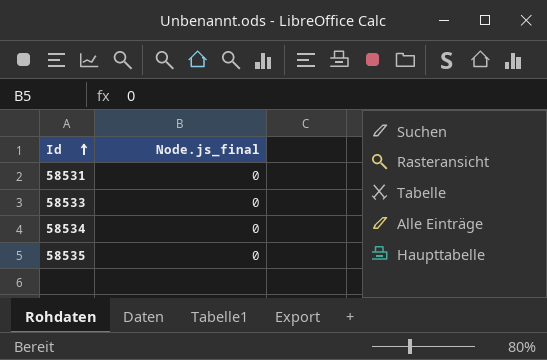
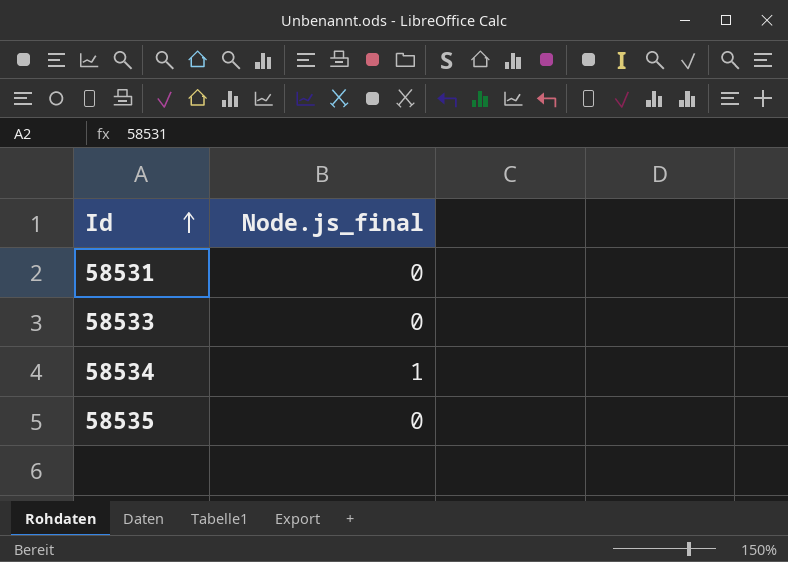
58534 | Node.js_final: 0 -> 1

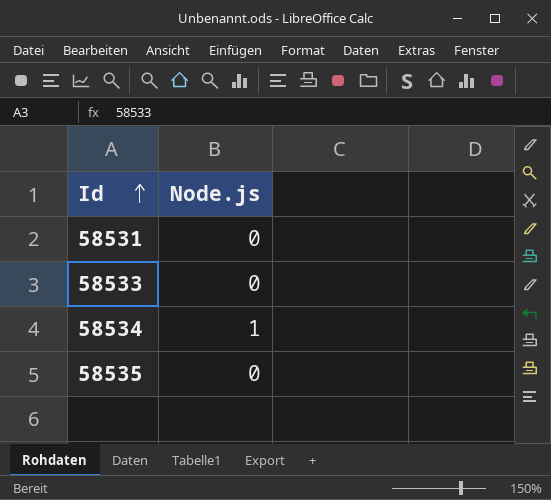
column name: Node.js_final -> Node.js

